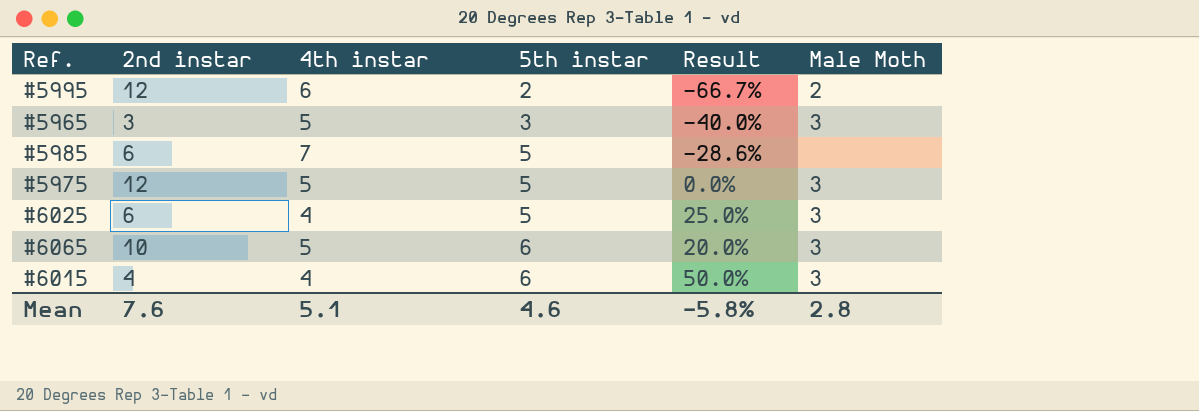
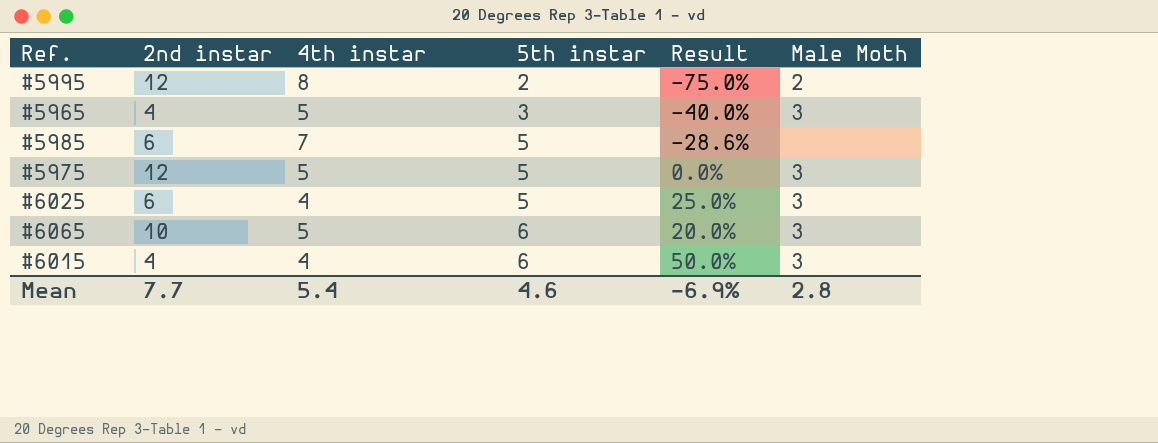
#5995 | 4th instar: 6 -> 8
#5995 | Result: -66.7% -> -75.0%
#5965 | 2nd instar: 3 -> 4
Mean | 2nd instar: 7.6 -> 7.7
Mean | 4th instar: 5.1 -> 5.4
Mean | Result: -5.8% -> -6.9%

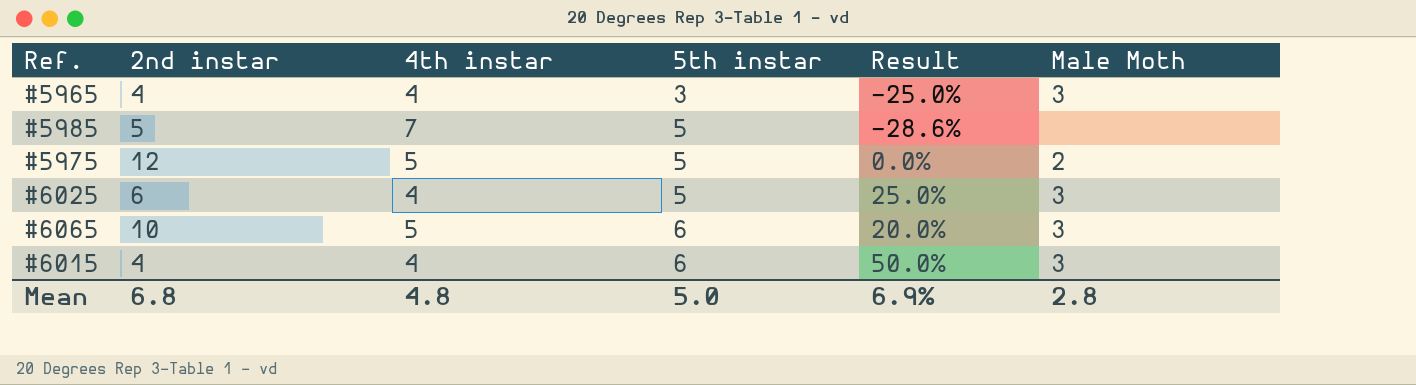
row #5995: 12 | 8 | 2 | -75.0% | 2 -> none
#5965 | 4th instar: 5 -> 4
#5965 | Result: -40.0% -> -25.0%
#5985 | 2nd instar: 6 -> 5
#5975 | Male Moth: 3 -> 2
Mean | 2nd instar: 7.7 -> 6.8
Mean | 4th instar: 5.4 -> 4.8
Mean | 5th instar: 4.6 -> 5.0
Mean | Result: -6.9% -> 6.9%

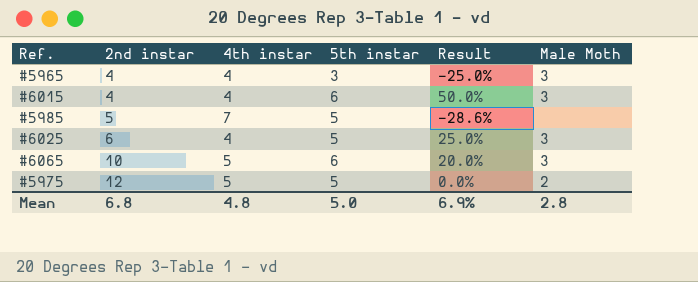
row order: 5th instar ascending -> 2nd instar ascending

